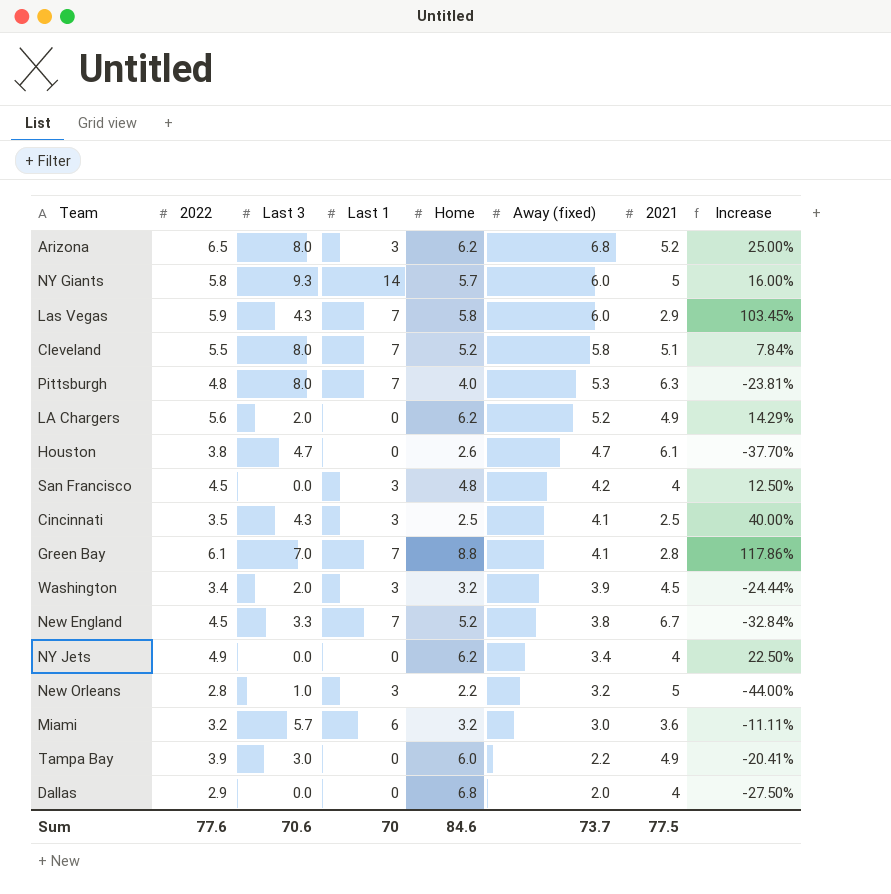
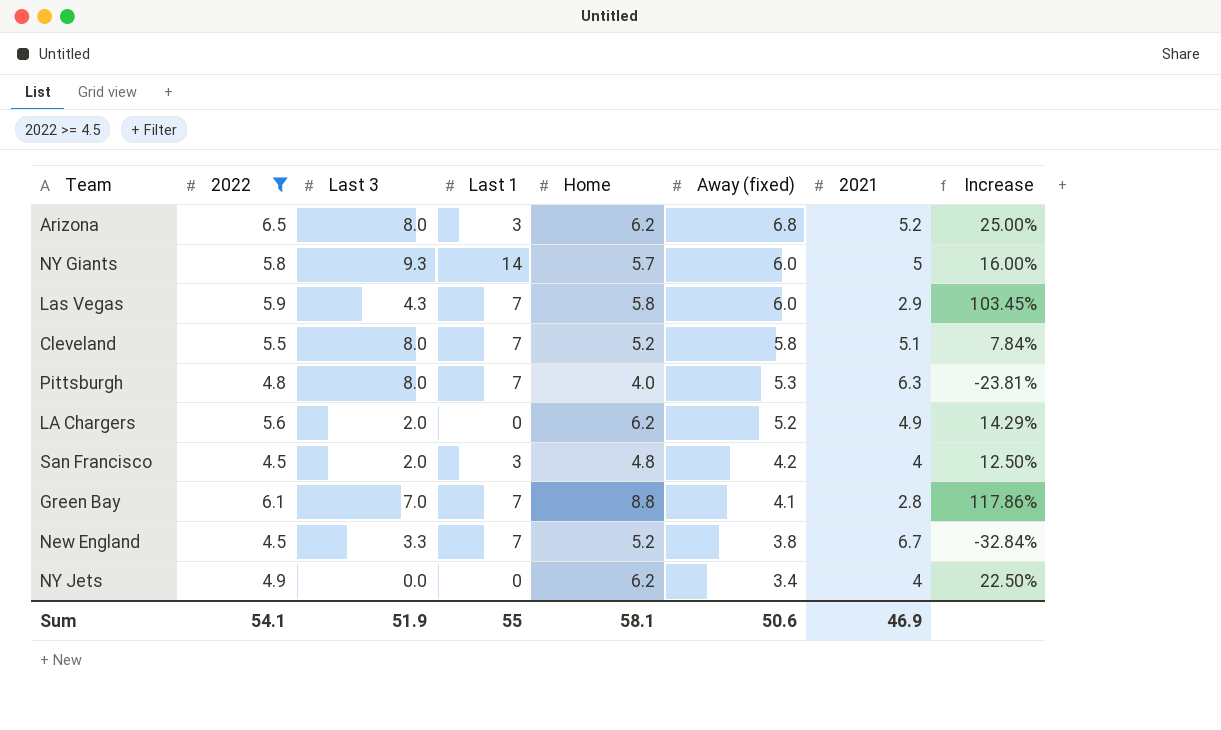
filter: none -> 2022 >= 4.5
San Francisco | Last 3: 0.0 -> 2.0
Sum | 2022: 77.6 -> 54.1
Sum | Last 3: 70.6 -> 51.9
Sum | Last 1: 70 -> 55
Sum | Home: 84.6 -> 58.1
Sum | Away (fixed): 73.7 -> 50.6
Sum | 2021: 77.5 -> 46.9

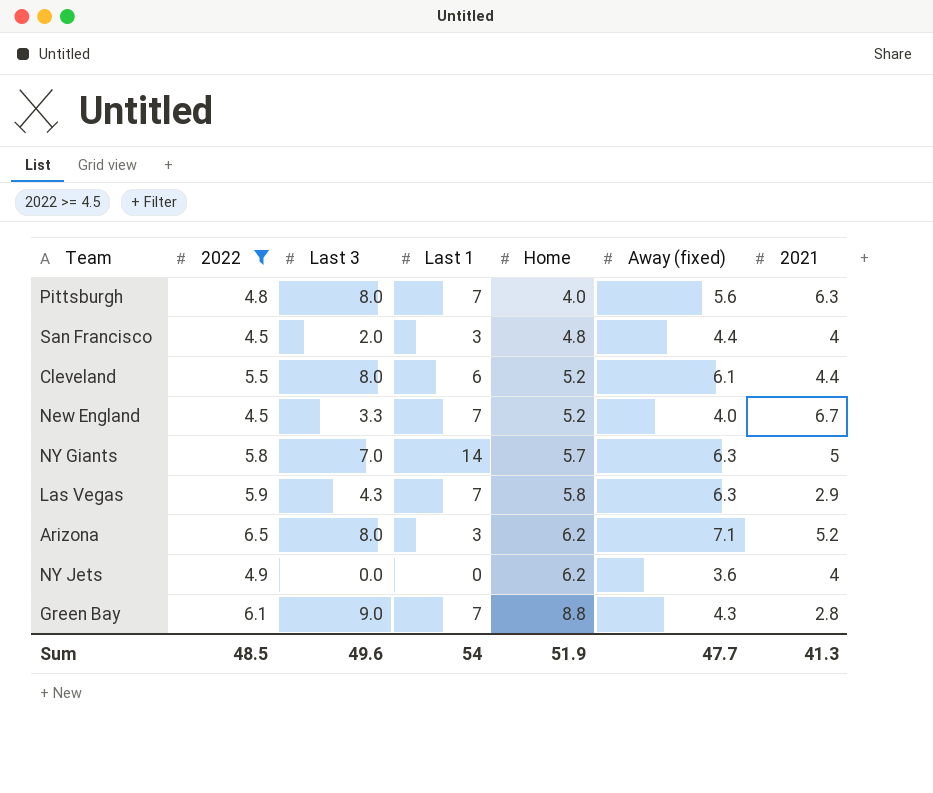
row order: Away (fixed) descending -> Home ascending
column Increase | formula: ([2022] - [2021]) / [2021] -> none
row LA Chargers: 5.6 | 2.0 | 0 | 6.2 | 5.2 | 4.9 | 14.29% -> none
Pittsburgh | Away (fixed): 5.3 -> 5.6
San Francisco | Away (fixed): 4.2 -> 4.4
Cleveland | Last 1: 7 -> 6
Cleveland | Away (fixed): 5.8 -> 6.1
Cleveland | 2021: 5.1 -> 4.4
New England | Away (fixed): 3.8 -> 4.0
NY Giants | Last 3: 9.3 -> 7.0
NY Giants | Away (fixed): 6.0 -> 6.3
Las Vegas | Away (fixed): 6.0 -> 6.3
Arizona | Away (fixed): 6.8 -> 7.1
NY Jets | Away (fixed): 3.4 -> 3.6
Green Bay | Last 3: 7.0 -> 9.0
Green Bay | Away (fixed): 4.1 -> 4.3
Sum | 2022: 54.1 -> 48.5
Sum | Last 3: 51.9 -> 49.6
Sum | Last 1: 55 -> 54
Sum | Home: 58.1 -> 51.9
Sum | Away (fixed): 50.6 -> 47.7
Sum | 2021: 46.9 -> 41.3

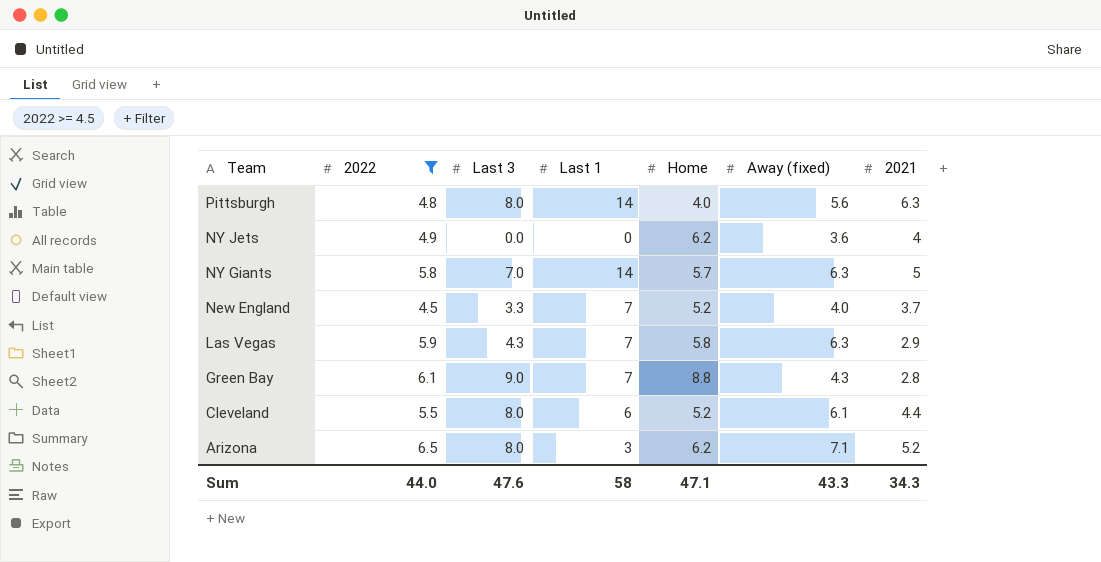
row order: Home ascending -> Team descending
row San Francisco: 4.5 | 2.0 | 3 | 4.8 | 4.4 | 4 -> none
Pittsburgh | Last 1: 7 -> 14
New England | 2021: 6.7 -> 3.7
Sum | 2022: 48.5 -> 44.0
Sum | Last 3: 49.6 -> 47.6
Sum | Last 1: 54 -> 58
Sum | Home: 51.9 -> 47.1
Sum | Away (fixed): 47.7 -> 43.3
Sum | 2021: 41.3 -> 34.3

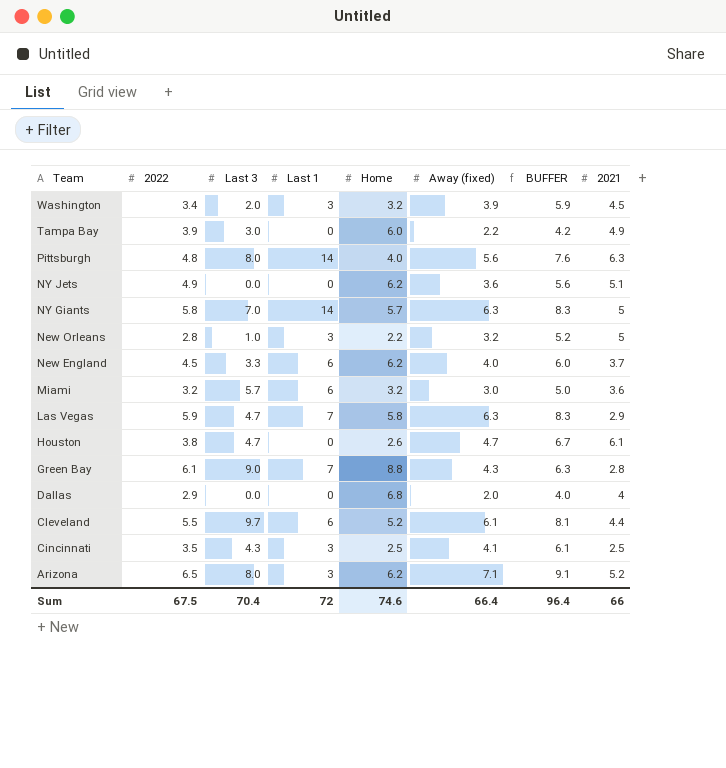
filter: 2022 >= 4.5 -> none
column BUFFER | formula: none -> [Away (fixed)] + 2
NY Jets | 2021: 4 -> 5.1
New England | Last 1: 7 -> 6
New England | Home: 5.2 -> 6.2
Las Vegas | Last 3: 4.3 -> 4.7
Cleveland | Last 3: 8.0 -> 9.7
Sum | 2022: 44.0 -> 67.5
Sum | Last 3: 47.6 -> 70.4
Sum | Last 1: 58 -> 72
Sum | Home: 47.1 -> 74.6
Sum | Away (fixed): 43.3 -> 66.4
Sum | 2021: 34.3 -> 66

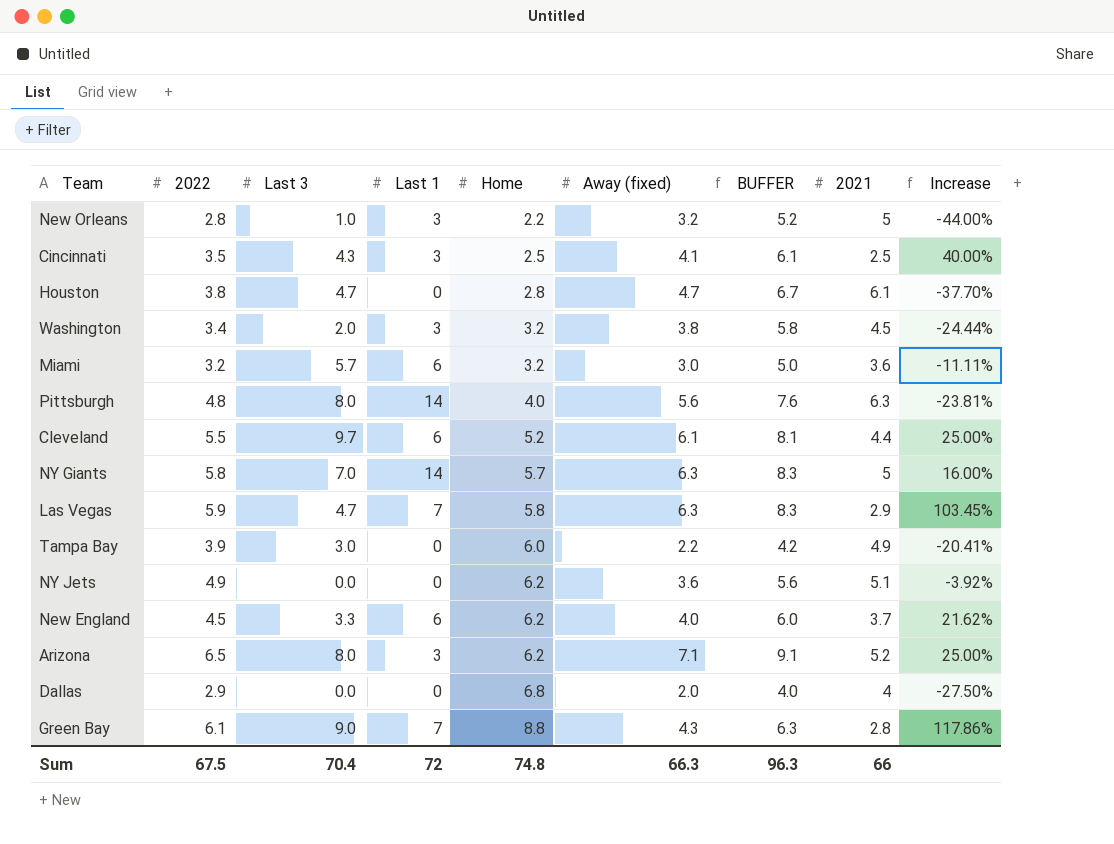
row order: Team descending -> Home ascending
column Increase | formula: none -> ([2022] - [2021]) / [2021]
Houston | Home: 2.6 -> 2.8
Washington | Away (fixed): 3.9 -> 3.8
Washington | BUFFER: 5.9 -> 5.8
Sum | Home: 74.6 -> 74.8
Sum | Away (fixed): 66.4 -> 66.3
Sum | BUFFER: 96.4 -> 96.3

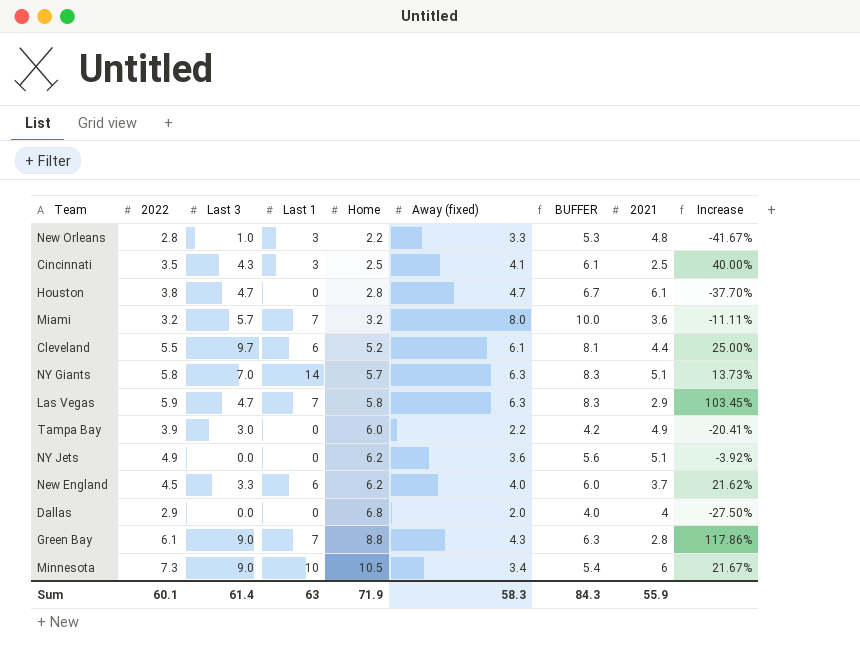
row Washington: 3.4 | 2.0 | 3 | 3.2 | 3.8 | 5.8 | 4.5 | -24.44% -> none
row Pittsburgh: 4.8 | 8.0 | 14 | 4.0 | 5.6 | 7.6 | 6.3 | -23.81% -> none
row Arizona: 6.5 | 8.0 | 3 | 6.2 | 7.1 | 9.1 | 5.2 | 25.00% -> none
New Orleans | Away (fixed): 3.2 -> 3.3
New Orleans | BUFFER: 5.2 -> 5.3
New Orleans | 2021: 5 -> 4.8
New Orleans | Increase: -44.00% -> -41.67%
Miami | Last 1: 6 -> 7
Miami | Away (fixed): 3.0 -> 8.0
Miami | BUFFER: 5.0 -> 10.0
NY Giants | 2021: 5 -> 5.1
NY Giants | Increase: 16.00% -> 13.73%
row Minnesota: none -> 7.3 | 9.0 | 10 | 10.5 | 3.4 | 5.4 | 6 | 21.67%
Sum | 2022: 67.5 -> 60.1
Sum | Last 3: 70.4 -> 61.4
Sum | Last 1: 72 -> 63
Sum | Home: 74.8 -> 71.9
Sum | Away (fixed): 66.3 -> 58.3
Sum | BUFFER: 96.3 -> 84.3
Sum | 2021: 66 -> 55.9

